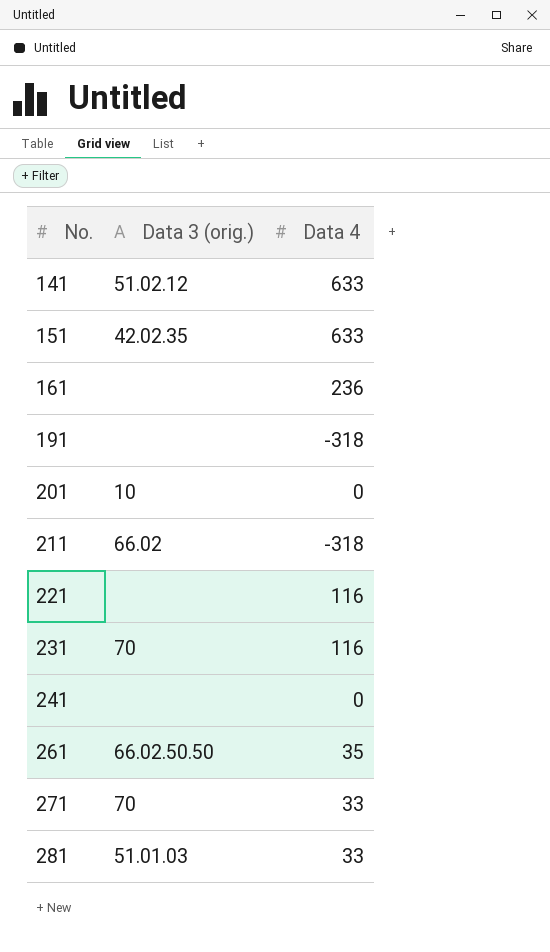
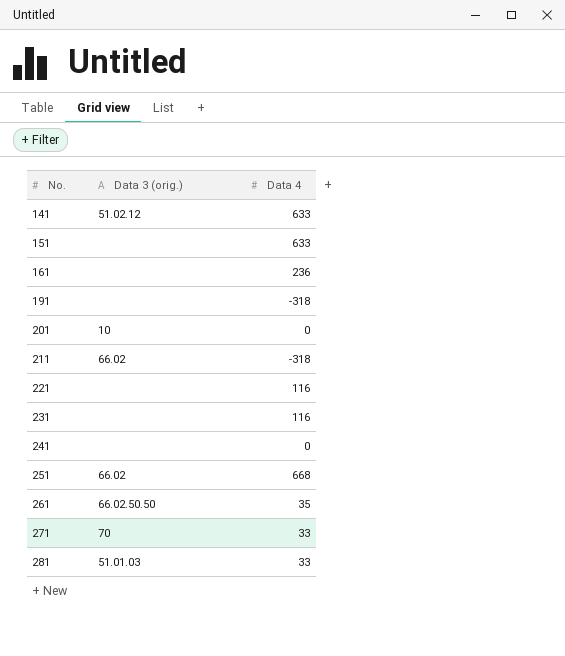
151 | Data 3 (orig.): 42.02.35 -> none
231 | Data 3 (orig.): 70 -> none
row 251: none -> 66.02 | 668

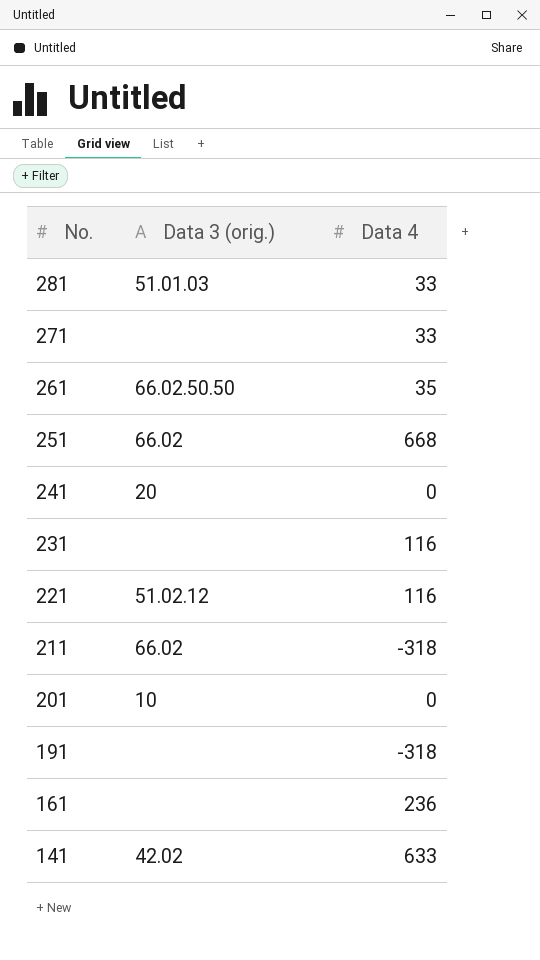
row order: No. ascending -> No. descending
row 151: none | 633 -> none
271 | Data 3 (orig.): 70 -> none
241 | Data 3 (orig.): none -> 20
221 | Data 3 (orig.): none -> 51.02.12
141 | Data 3 (orig.): 51.02.12 -> 42.02

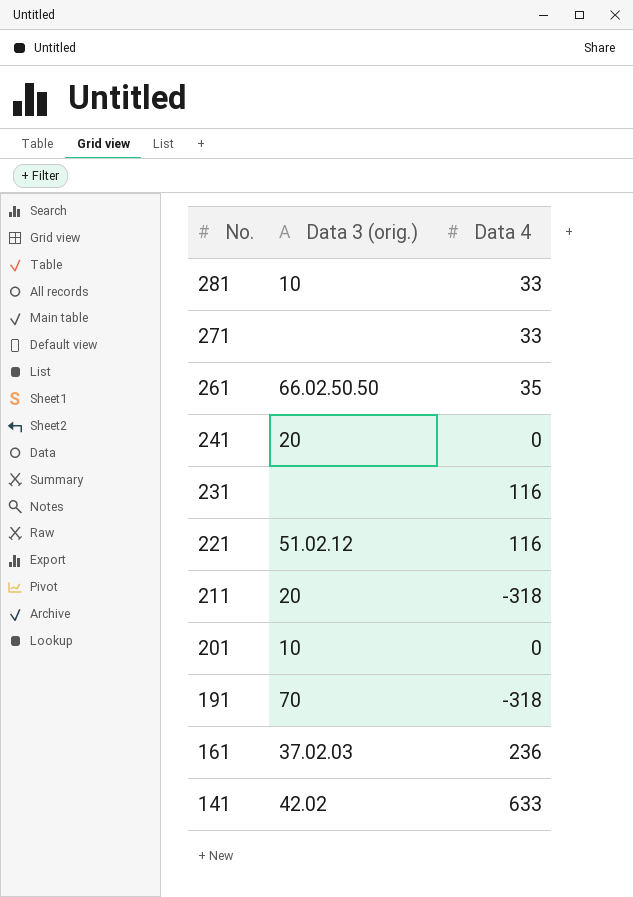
row 251: 66.02 | 668 -> none
281 | Data 3 (orig.): 51.01.03 -> 10
211 | Data 3 (orig.): 66.02 -> 20
191 | Data 3 (orig.): none -> 70
161 | Data 3 (orig.): none -> 37.02.03

